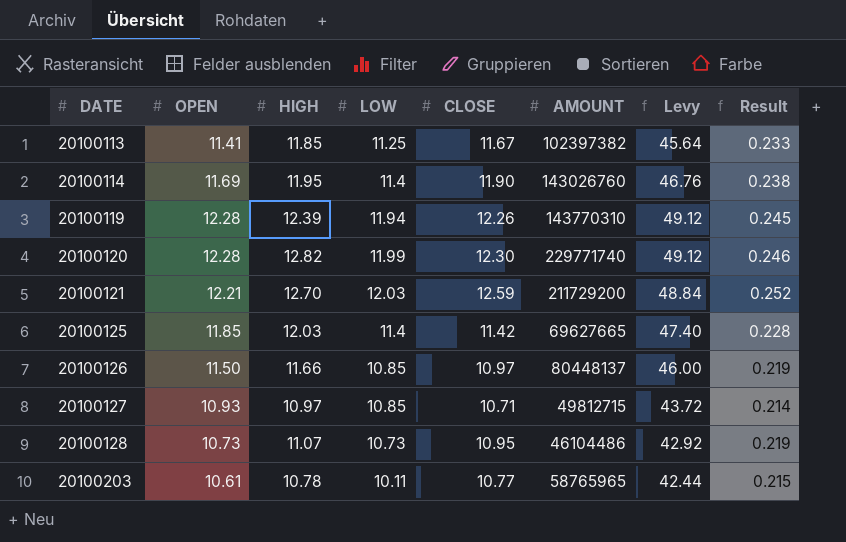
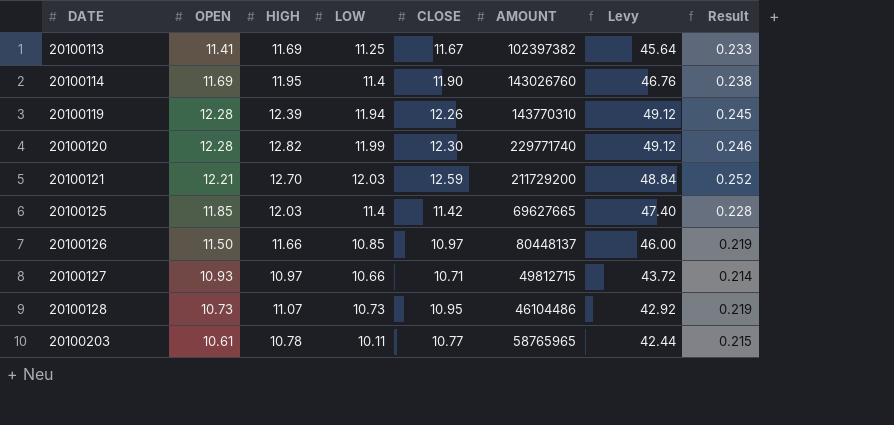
20100113 | HIGH: 11.85 -> 11.69
20100127 | LOW: 10.85 -> 10.66

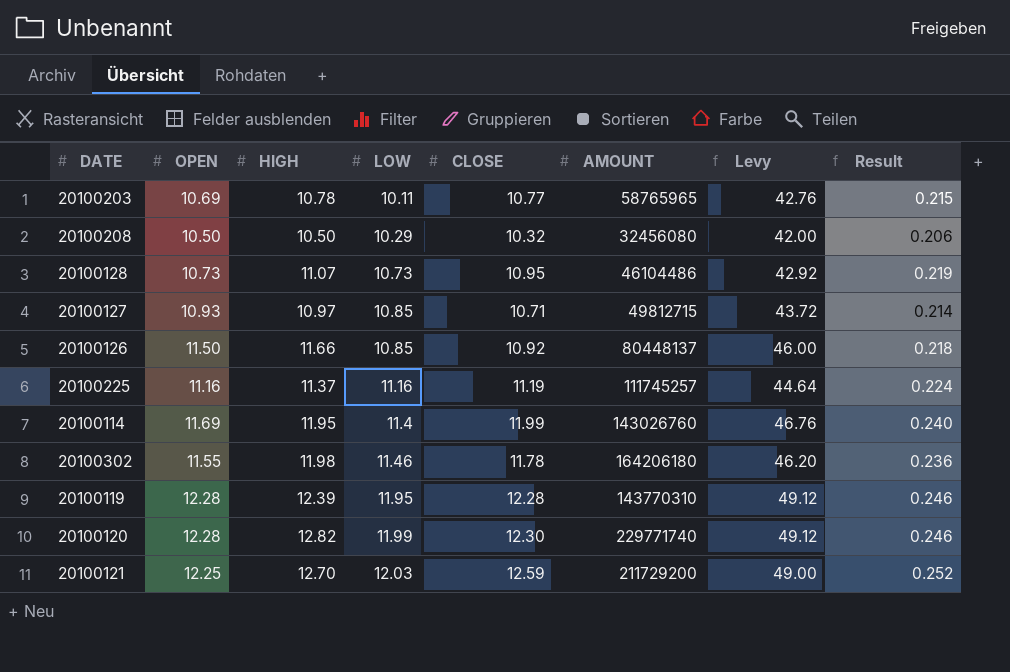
row order: DATE ascending -> LOW ascending
row 20100113: 11.41 | 11.69 | 11.25 | 11.67 | 102397382 | 45.64 | 0.233 -> none
row 20100125: 11.85 | 12.03 | 11.4 | 11.42 | 69627665 | 47.40 | 0.228 -> none
20100203 | OPEN: 10.61 -> 10.69
20100203 | Levy: 42.44 -> 42.76
row 20100208: none -> 10.50 | 10.50 | 10.29 | 10.32 | 32456080 | 42.00 | 0.206
20100127 | LOW: 10.66 -> 10.85
20100126 | CLOSE: 10.97 -> 10.92
20100126 | Result: 0.219 -> 0.218
row 20100225: none -> 11.16 | 11.37 | 11.16 | 11.19 | 111745257 | 44.64 | 0.224
20100114 | CLOSE: 11.90 -> 11.99
20100114 | Result: 0.238 -> 0.240
row 20100302: none -> 11.55 | 11.98 | 11.46 | 11.78 | 164206180 | 46.20 | 0.236
20100119 | LOW: 11.94 -> 11.95
20100119 | CLOSE: 12.26 -> 12.28
20100119 | Result: 0.245 -> 0.246
20100121 | OPEN: 12.21 -> 12.25
20100121 | Levy: 48.84 -> 49.00

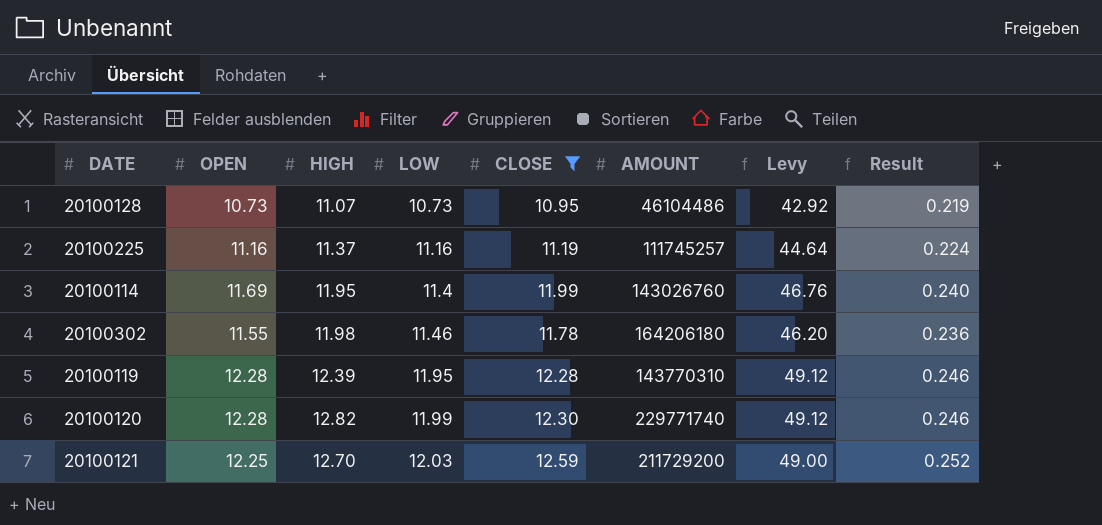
filter: none -> CLOSE >= 10.95

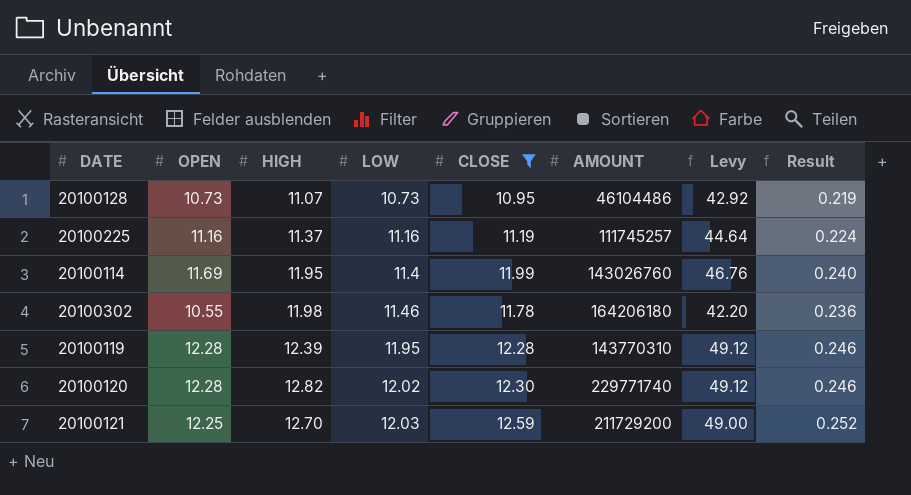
20100302 | OPEN: 11.55 -> 10.55
20100302 | Levy: 46.20 -> 42.20
20100120 | LOW: 11.99 -> 12.02

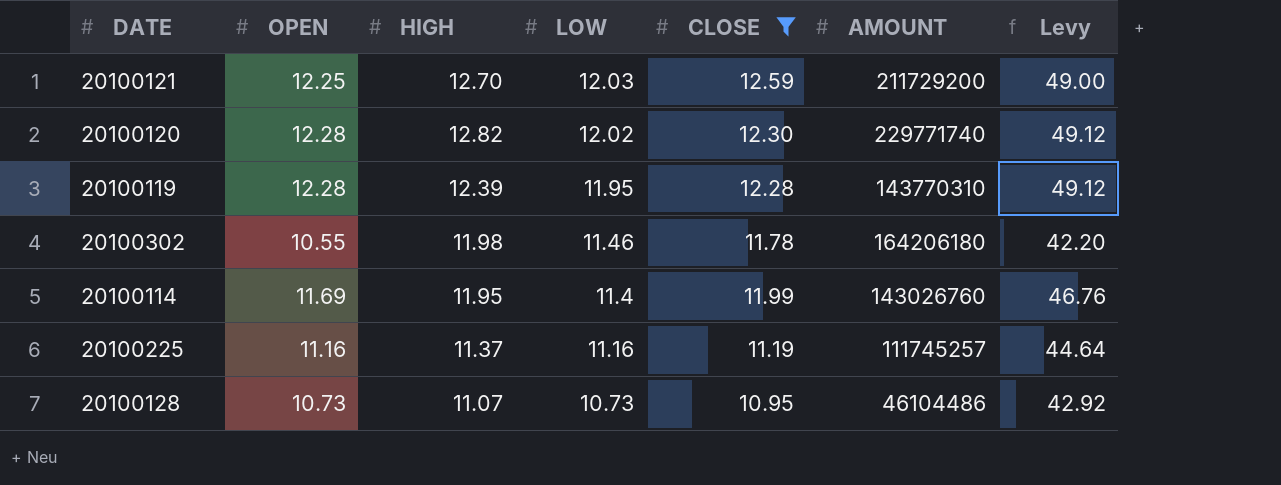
row order: LOW ascending -> LOW descending
column Result | formula: [CLOSE] * 0.02 -> none

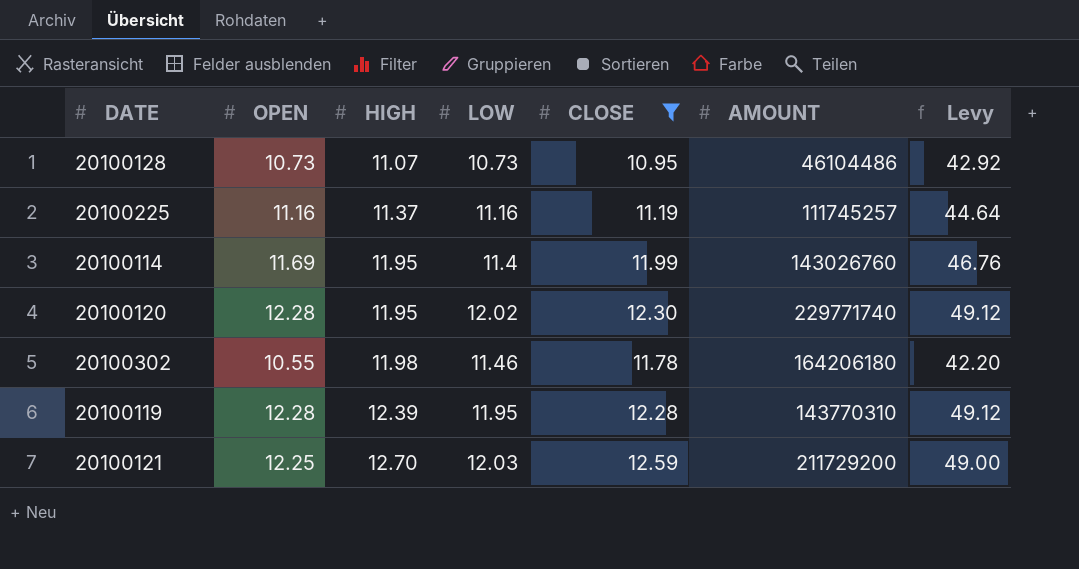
row order: LOW descending -> HIGH ascending
20100120 | HIGH: 12.82 -> 11.95

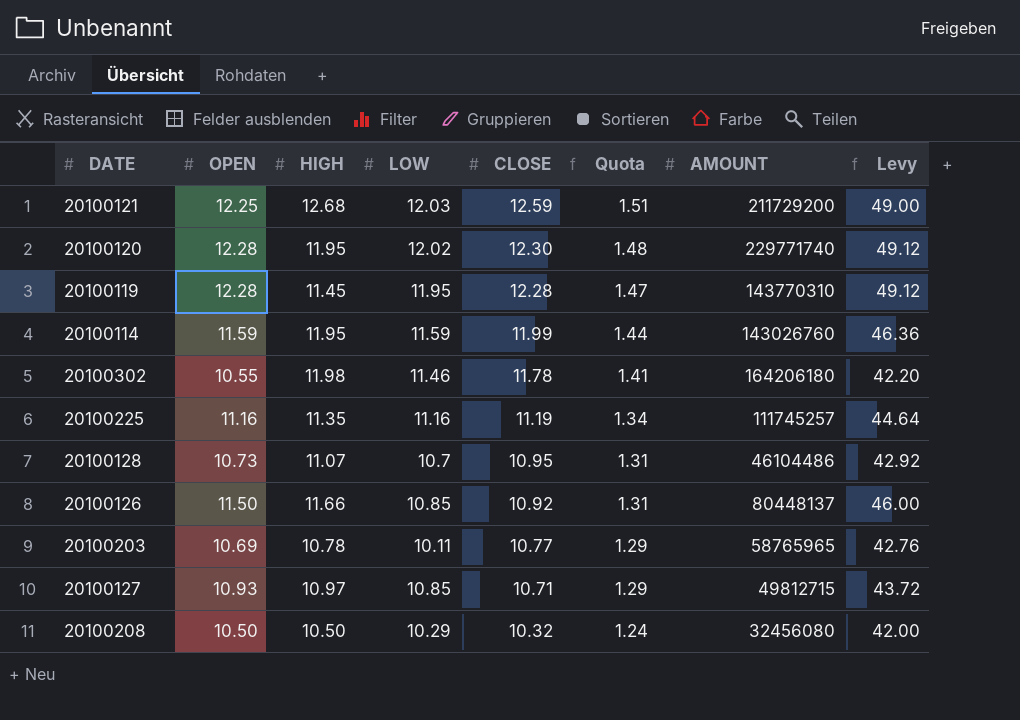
filter: CLOSE >= 10.95 -> none
row order: HIGH ascending -> CLOSE descending
column Quota | formula: none -> [CLOSE] * 0.12
20100121 | HIGH: 12.70 -> 12.68
20100119 | HIGH: 12.39 -> 11.45
20100114 | OPEN: 11.69 -> 11.59
20100114 | LOW: 11.4 -> 11.59
20100114 | Levy: 46.76 -> 46.36
20100225 | HIGH: 11.37 -> 11.35
20100128 | LOW: 10.73 -> 10.7

